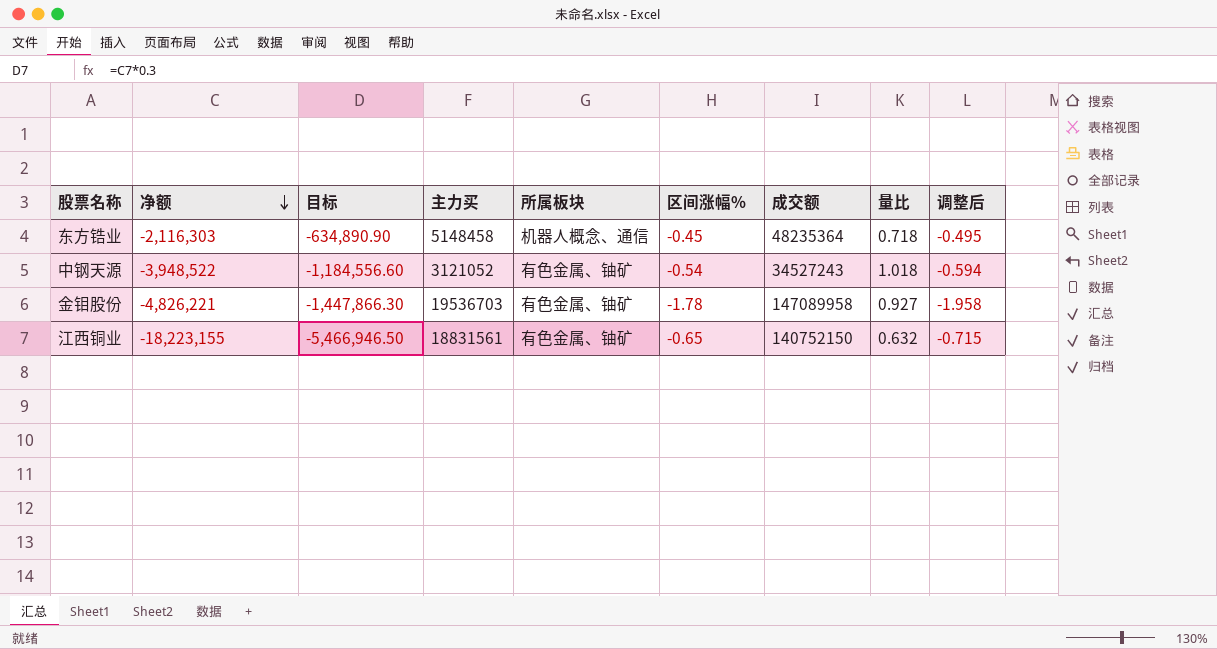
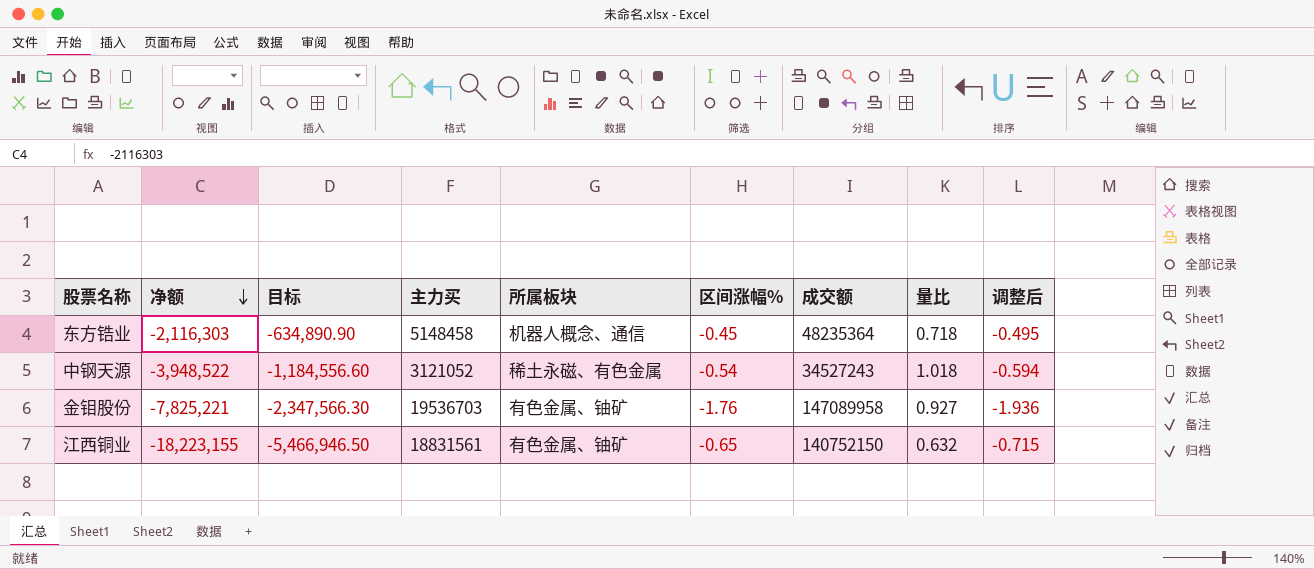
中钢天源 | 所属板块: 有色金属、铀矿 -> 稀土永磁、有色金属
金钼股份 | 净额: -4,826,221 -> -7,825,221
金钼股份 | 目标: -1,447,866.30 -> -2,347,566.30
金钼股份 | 区间涨幅%: -1.78 -> -1.76
金钼股份 | 调整后: -1.958 -> -1.936

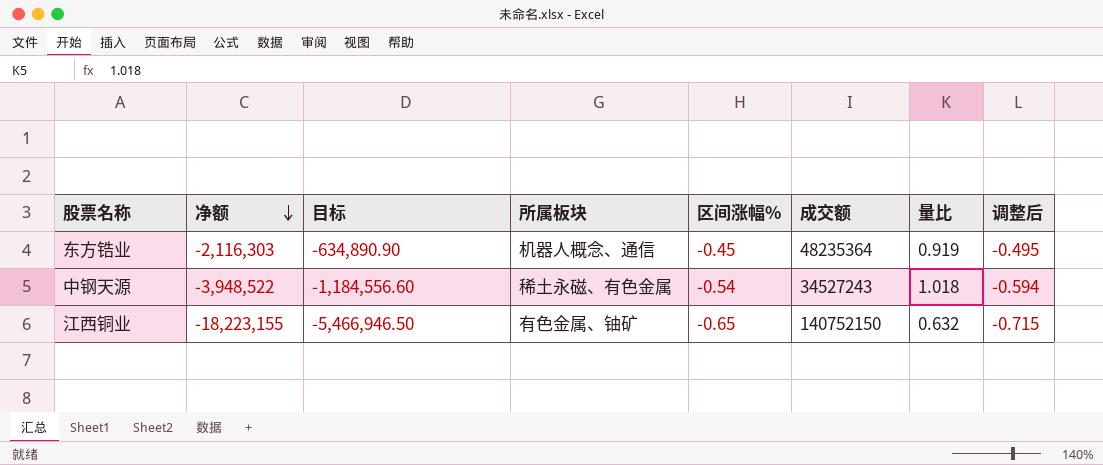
column 主力买 | position: 4 -> none
row 金钼股份: -7,825,221 | -2,347,566.30 | 19536703 | 有色金属、铀矿 | -1.76 | 147089958 | 0.927 | -1.936 -> none
东方锆业 | 量比: 0.718 -> 0.919

